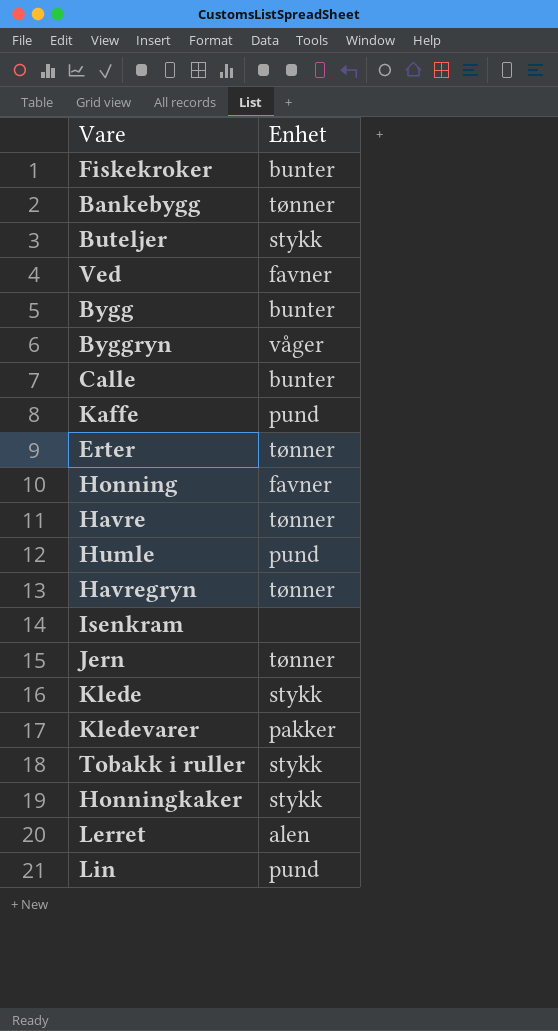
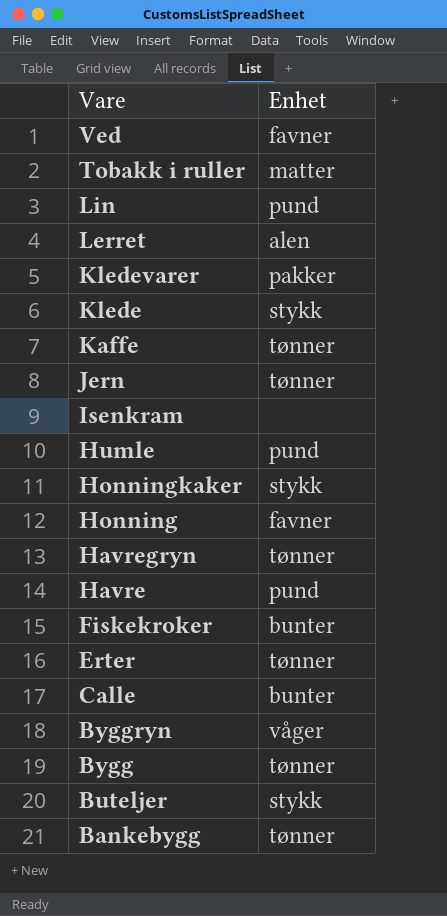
row order: none -> Vare descending
Tobakk i ruller | Enhet: stykk -> matter
Kaffe | Enhet: pund -> tønner
Havre | Enhet: tønner -> pund
Bygg | Enhet: bunter -> tønner

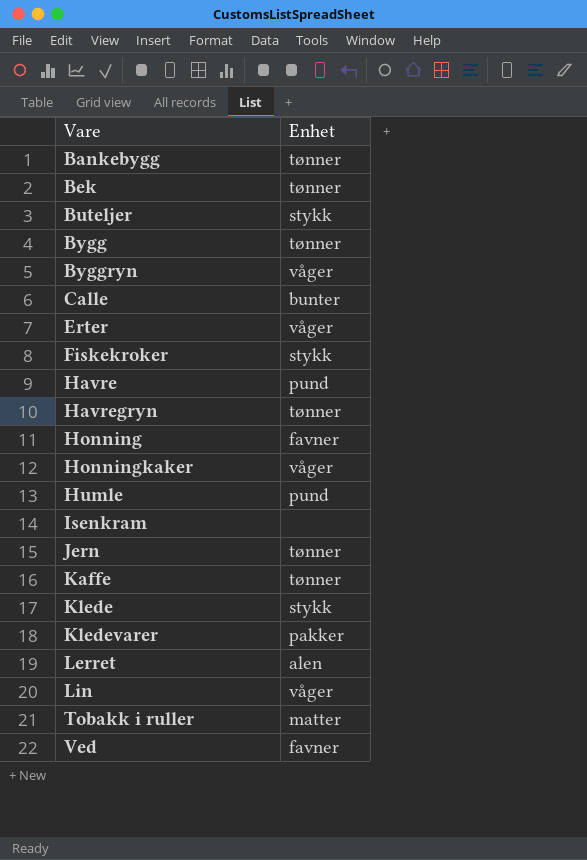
row order: Vare descending -> Vare ascending
row Bek: none -> tønner
Erter | Enhet: tønner -> våger
Fiskekroker | Enhet: bunter -> stykk
Honningkaker | Enhet: stykk -> våger
Lin | Enhet: pund -> våger

